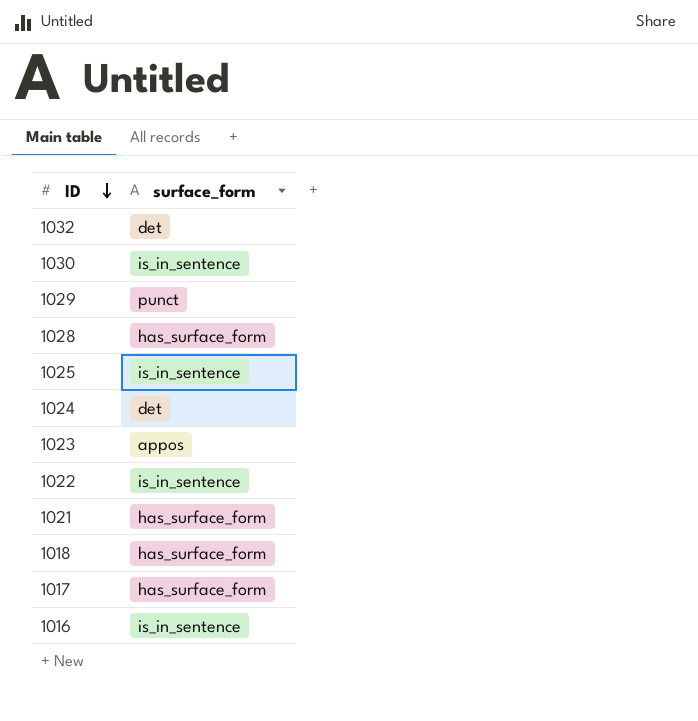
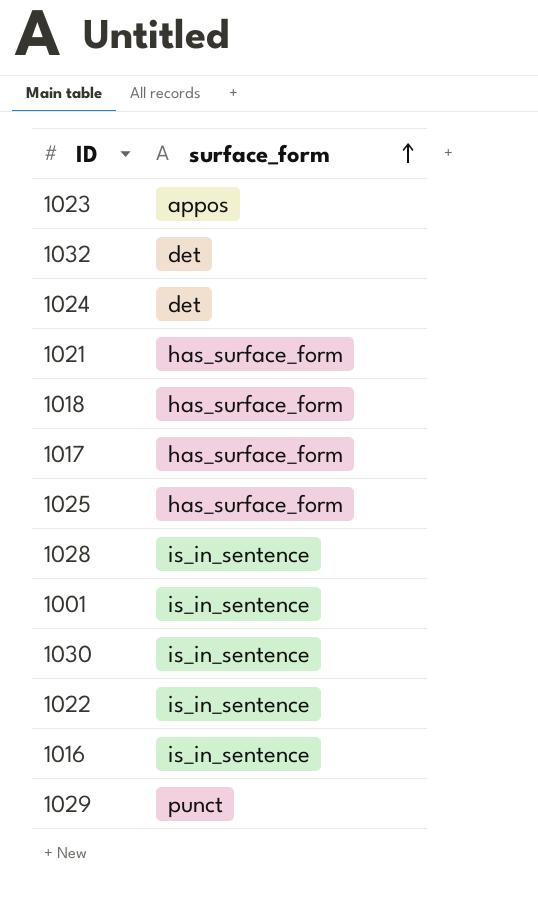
row order: ID descending -> surface_form ascending
1025 | surface_form: is_in_sentence -> has_surface_form
1028 | surface_form: has_surface_form -> is_in_sentence
row 1001: none -> is_in_sentence

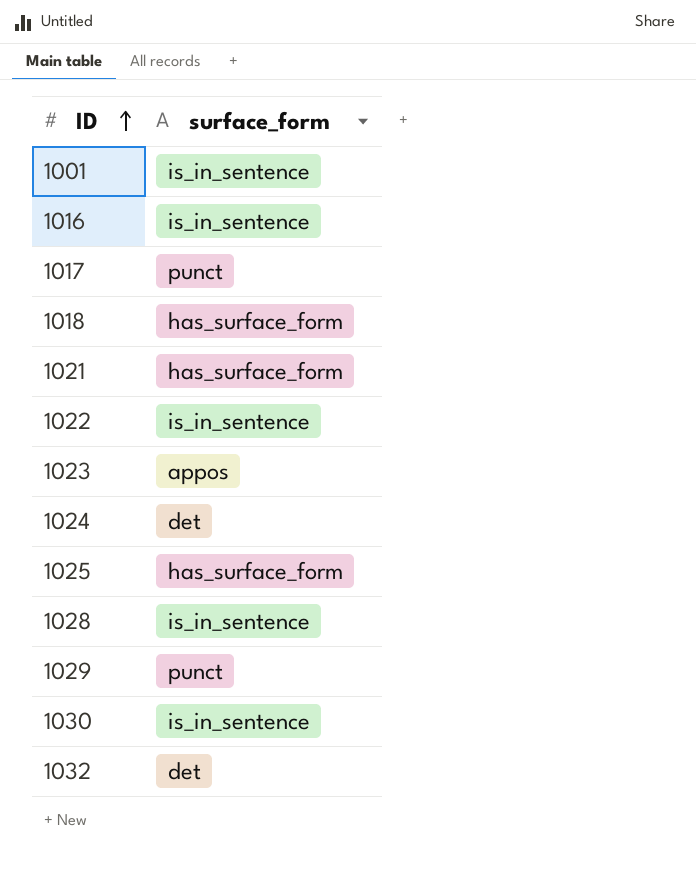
row order: surface_form ascending -> ID ascending
1017 | surface_form: has_surface_form -> punct

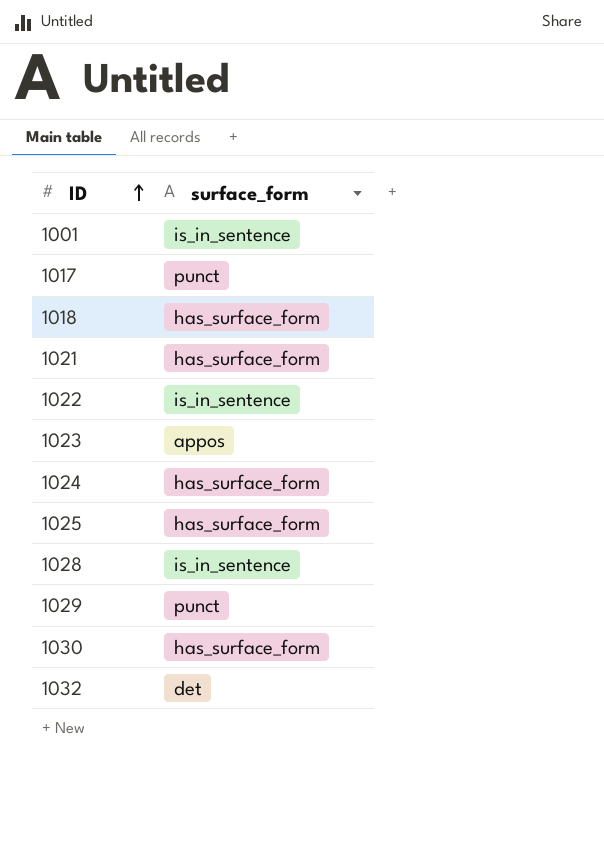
row 1016: is_in_sentence -> none
1024 | surface_form: det -> has_surface_form
1030 | surface_form: is_in_sentence -> has_surface_form

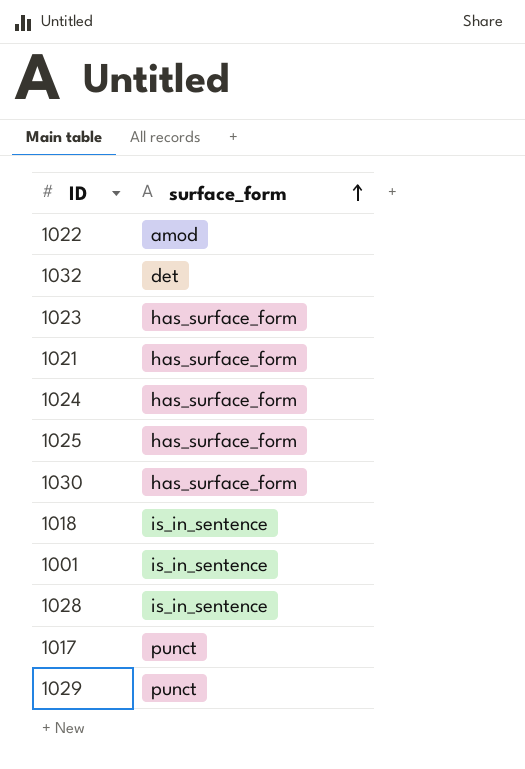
row order: ID ascending -> surface_form ascending
1022 | surface_form: is_in_sentence -> amod
1023 | surface_form: appos -> has_surface_form
1018 | surface_form: has_surface_form -> is_in_sentence

